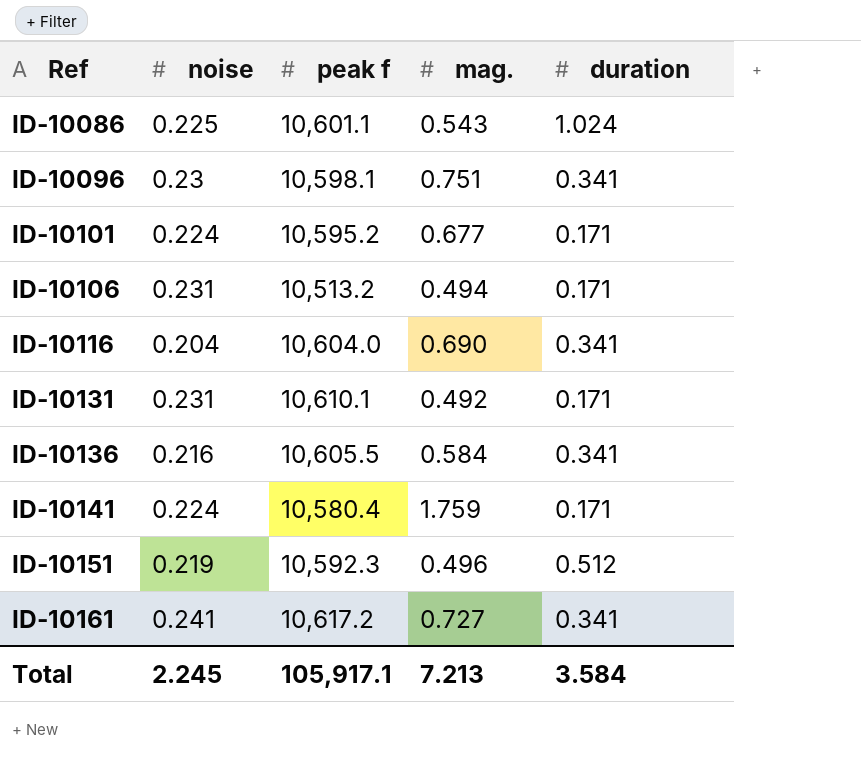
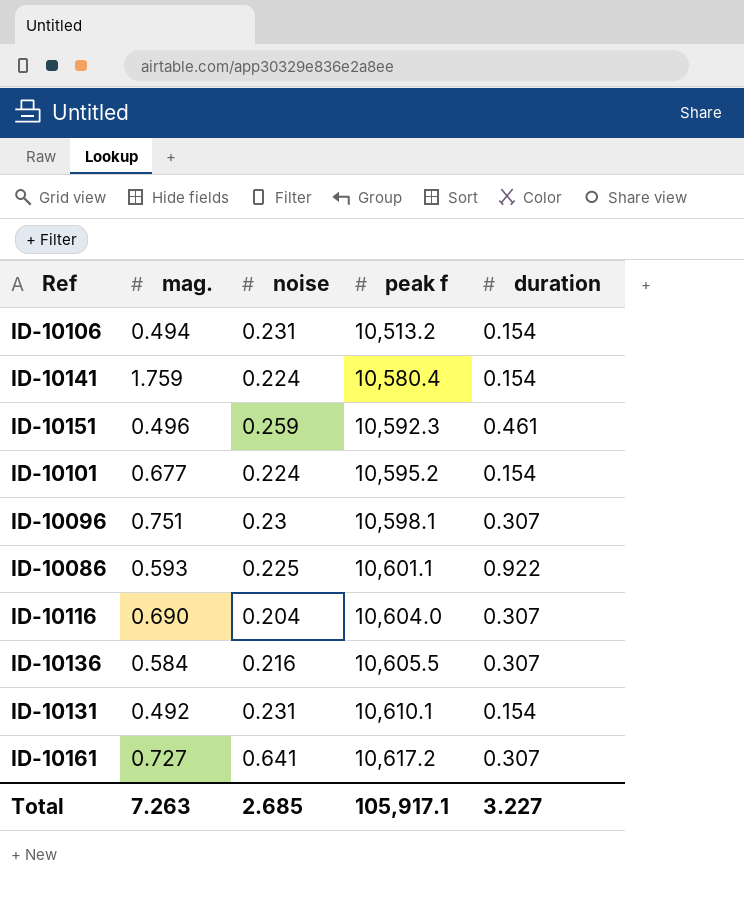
row order: Ref ascending -> peak f ascending
column mag. | position: 4 -> 2
ID-10106 | duration: 0.171 -> 0.154
ID-10141 | duration: 0.171 -> 0.154
ID-10151 | noise: 0.219 -> 0.259
ID-10151 | duration: 0.512 -> 0.461
ID-10101 | duration: 0.171 -> 0.154
ID-10096 | duration: 0.341 -> 0.307
ID-10086 | mag.: 0.543 -> 0.593
ID-10086 | duration: 1.024 -> 0.922
ID-10116 | duration: 0.341 -> 0.307
ID-10136 | duration: 0.341 -> 0.307
ID-10131 | duration: 0.171 -> 0.154
ID-10161 | noise: 0.241 -> 0.641
ID-10161 | duration: 0.341 -> 0.307
Total | mag.: 7.213 -> 7.263
Total | noise: 2.245 -> 2.685
Total | duration: 3.584 -> 3.227

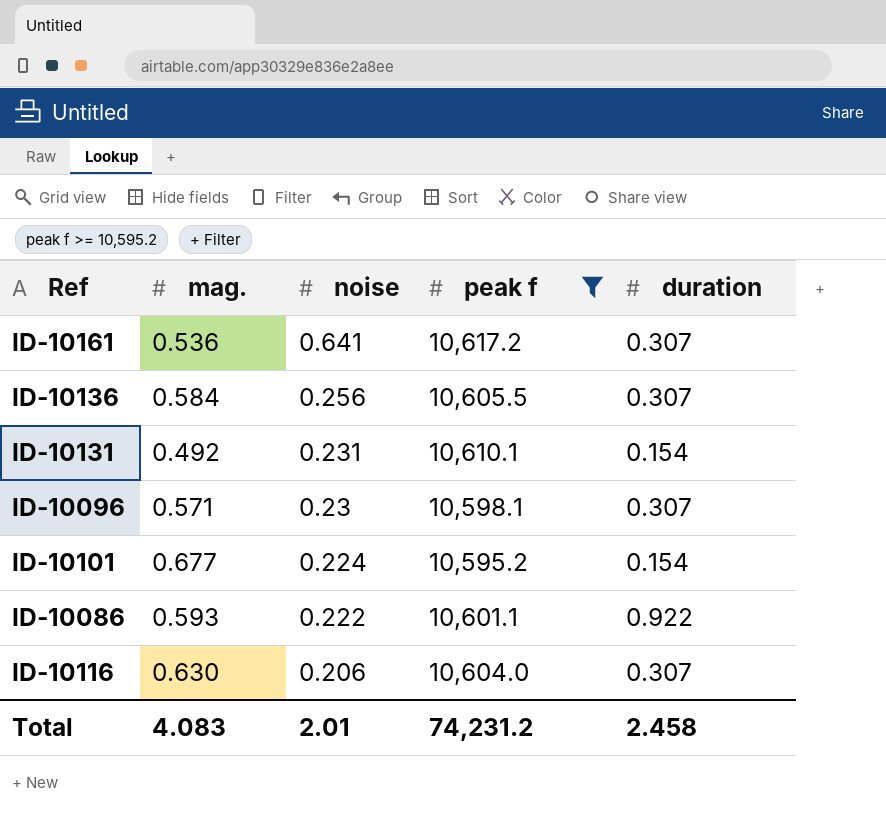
filter: none -> peak f >= 10,595.2
row order: peak f ascending -> noise descending
ID-10161 | mag.: 0.727 -> 0.536
ID-10136 | noise: 0.216 -> 0.256
ID-10096 | mag.: 0.751 -> 0.571
ID-10086 | noise: 0.225 -> 0.222
ID-10116 | mag.: 0.690 -> 0.630
ID-10116 | noise: 0.204 -> 0.206
Total | mag.: 7.263 -> 4.083
Total | noise: 2.685 -> 2.01
Total | peak f: 105,917.1 -> 74,231.2
Total | duration: 3.227 -> 2.458

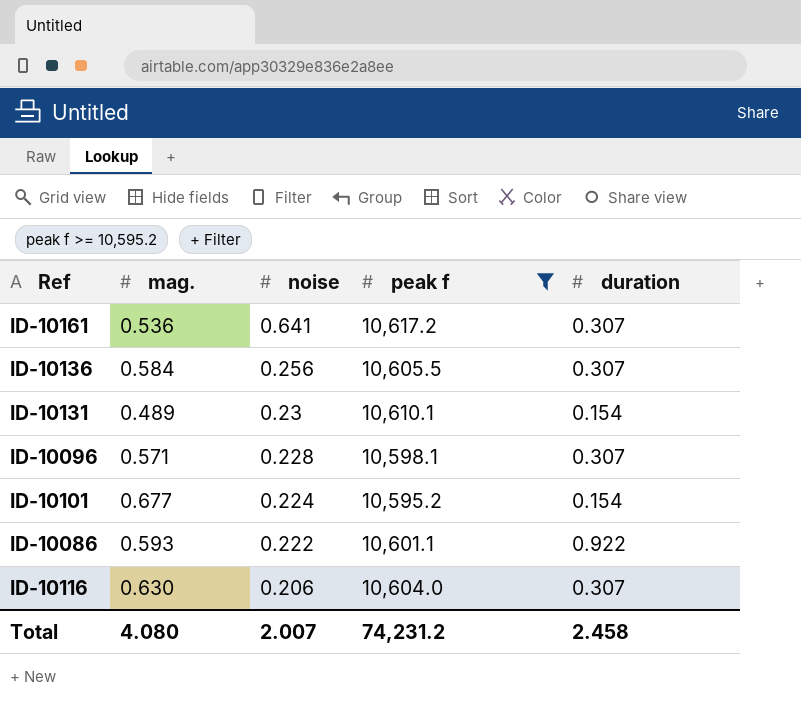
ID-10131 | mag.: 0.492 -> 0.489
ID-10131 | noise: 0.231 -> 0.23
ID-10096 | noise: 0.23 -> 0.228
Total | mag.: 4.083 -> 4.080
Total | noise: 2.01 -> 2.007

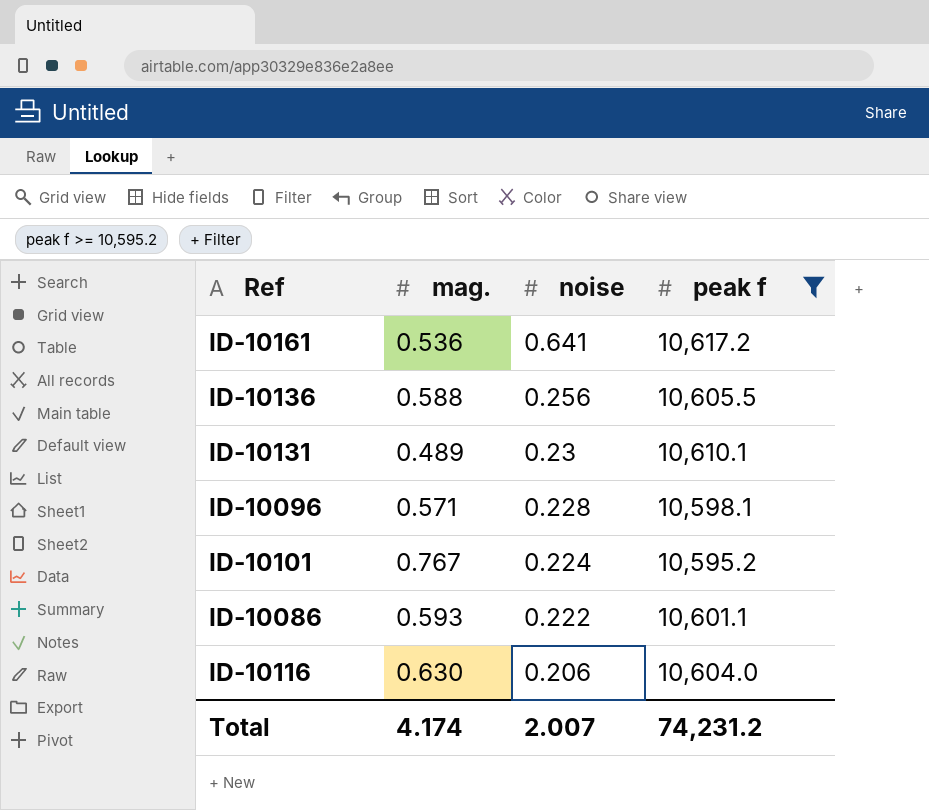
column duration | position: 5 -> none
ID-10136 | mag.: 0.584 -> 0.588
ID-10101 | mag.: 0.677 -> 0.767
Total | mag.: 4.080 -> 4.174

